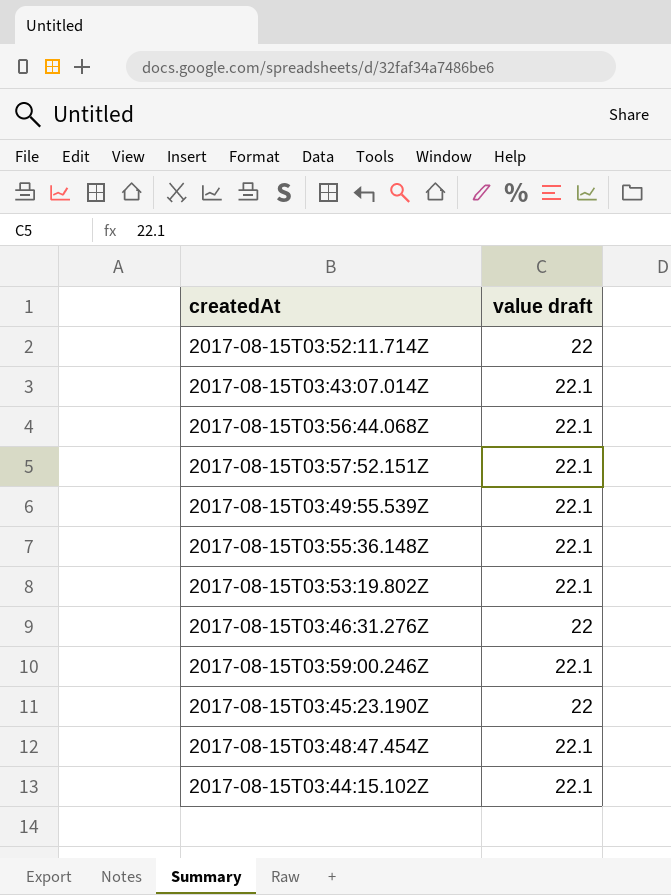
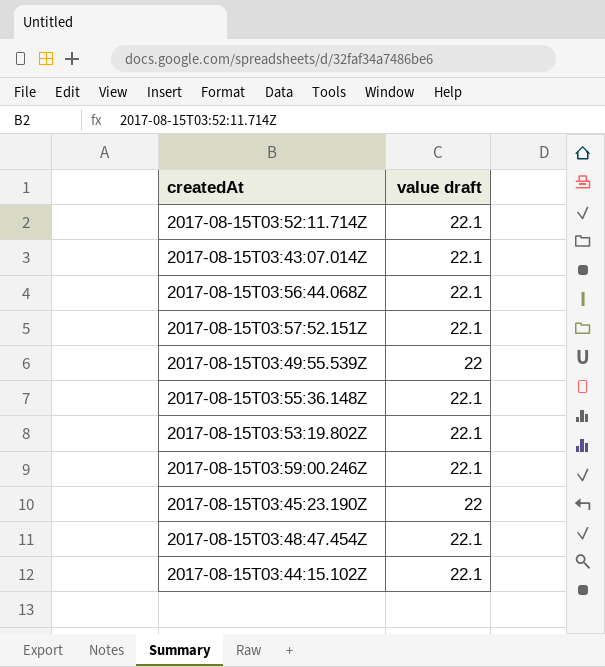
row 2017-08-15T03:46:31.276Z: 22 -> none
2017-08-15T03:52:11.714Z | value draft: 22 -> 22.1
2017-08-15T03:49:55.539Z | value draft: 22.1 -> 22

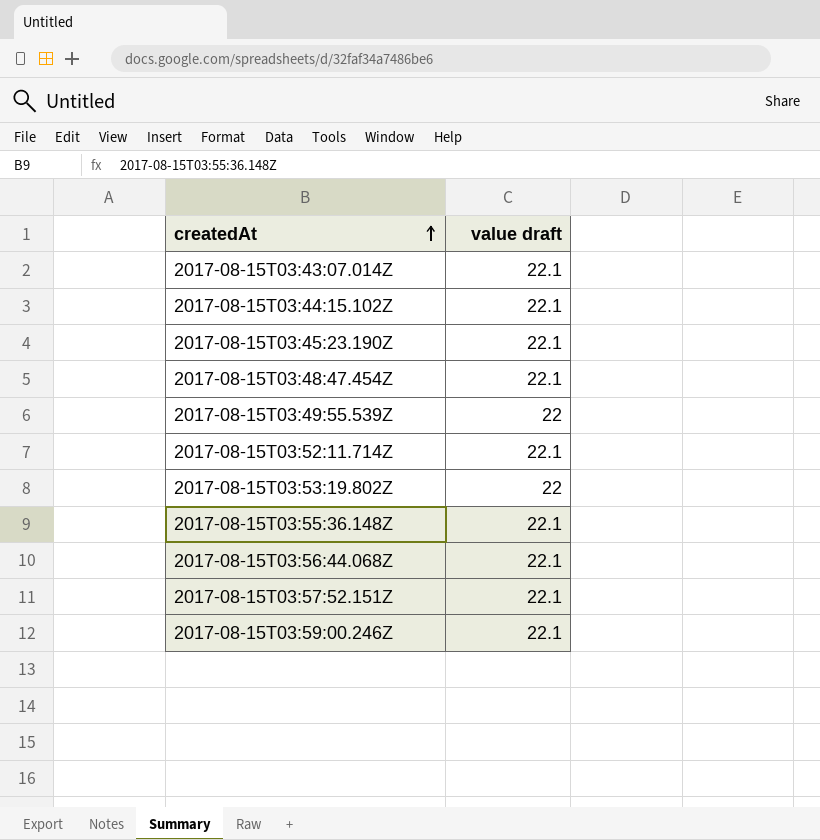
row order: none -> createdAt ascending
2017-08-15T03:45:23.190Z | value draft: 22 -> 22.1
2017-08-15T03:53:19.802Z | value draft: 22.1 -> 22

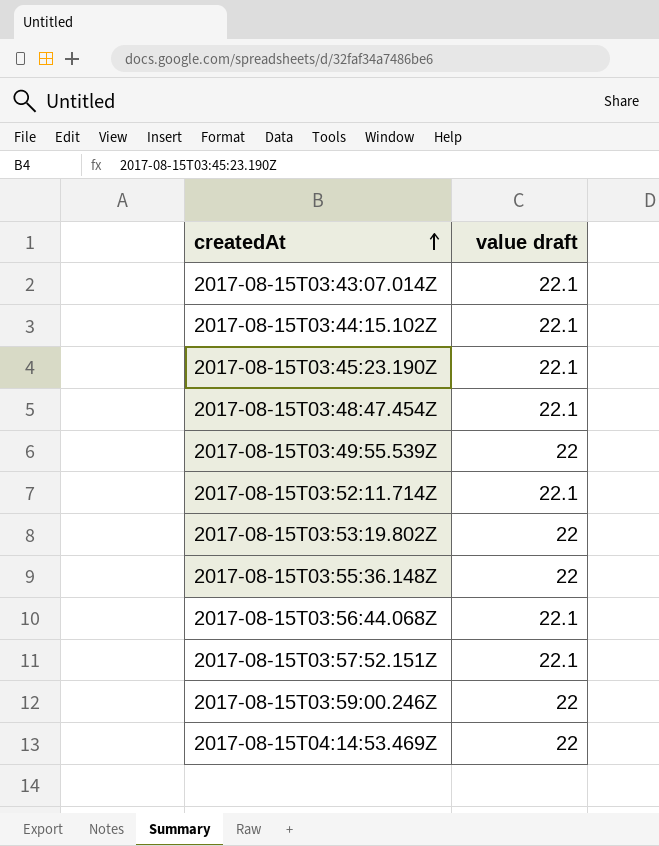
2017-08-15T03:55:36.148Z | value draft: 22.1 -> 22
2017-08-15T03:59:00.246Z | value draft: 22.1 -> 22
row 2017-08-15T04:14:53.469Z: none -> 22

